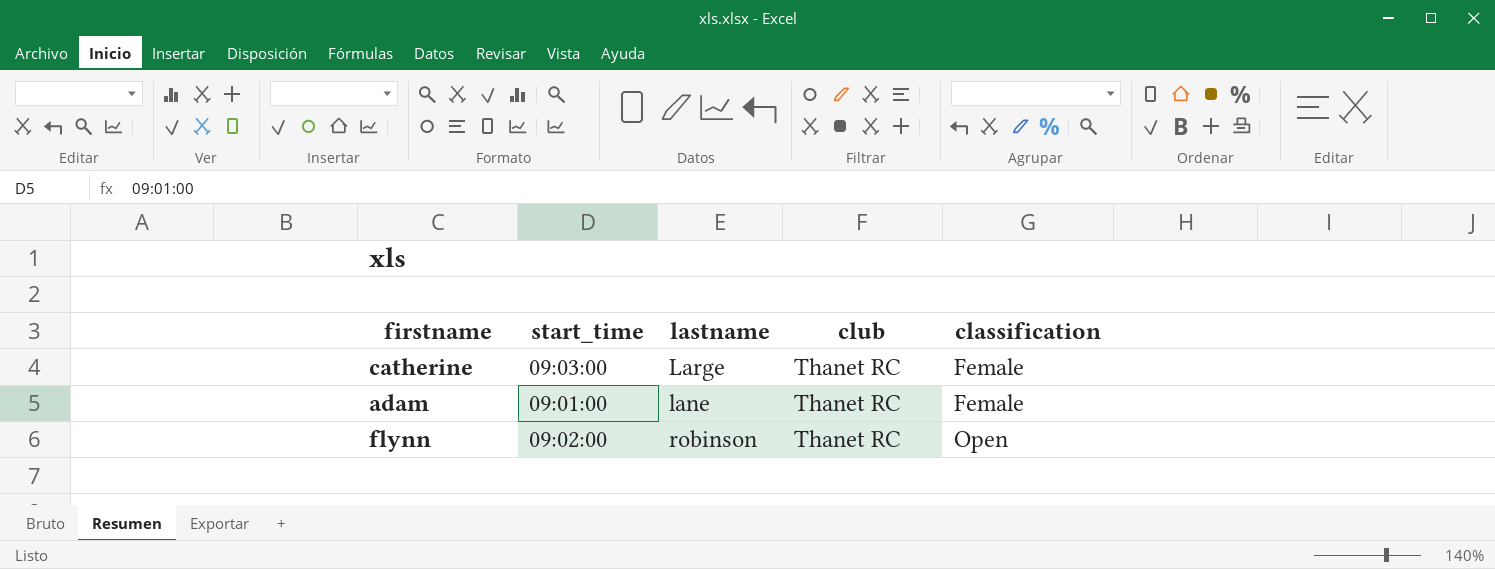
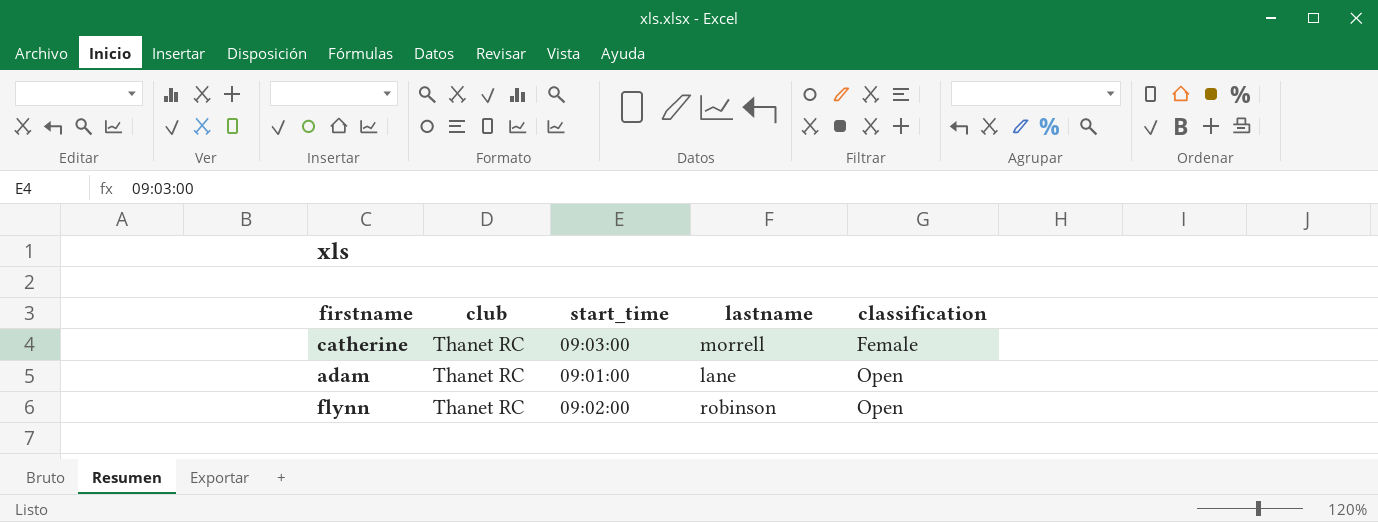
column club | position: 4 -> 2
catherine | lastname: Large -> morrell
adam | classification: Female -> Open

